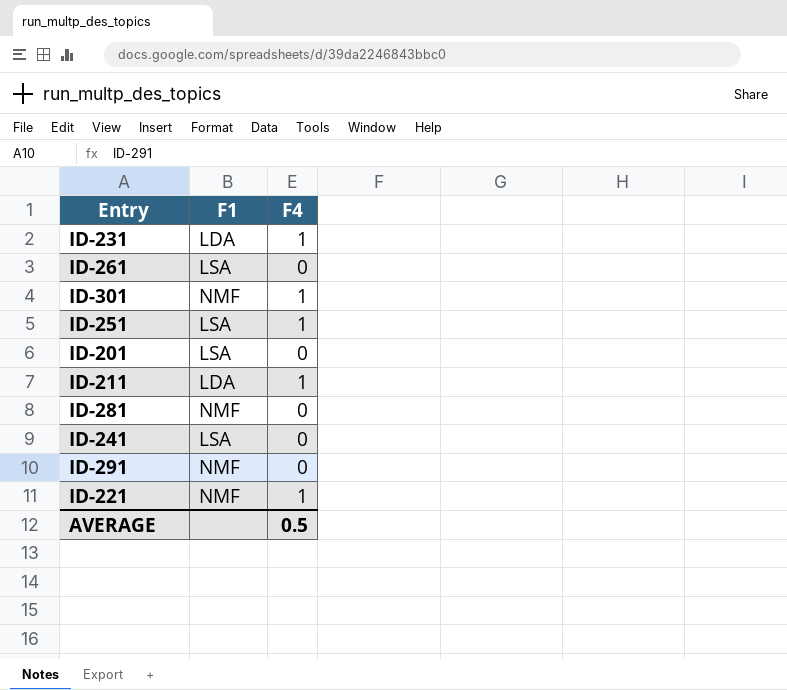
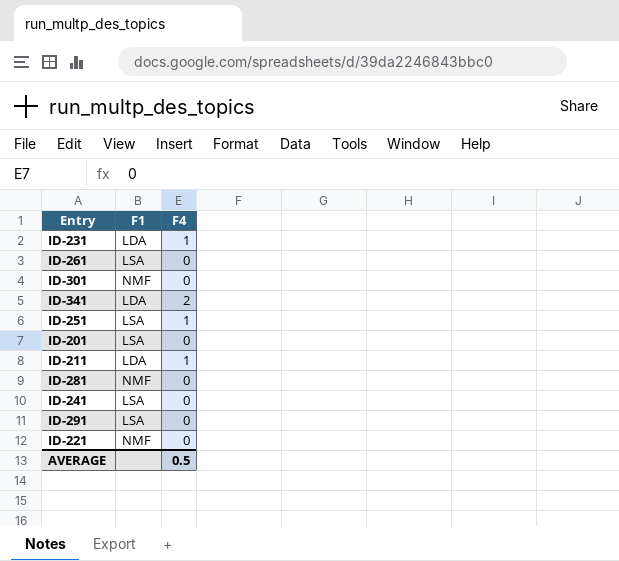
ID-301 | F4: 1 -> 0
row ID-341: none -> LDA | 2
ID-291 | F1: NMF -> LSA
ID-221 | F4: 1 -> 0

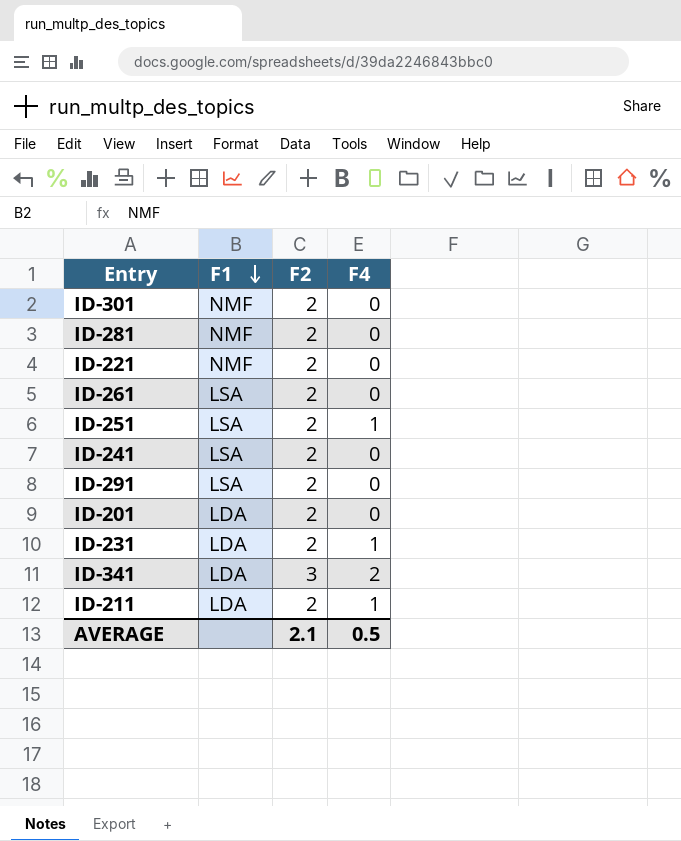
row order: none -> F1 descending
column F2 | position: none -> 3
ID-201 | F1: LSA -> LDA

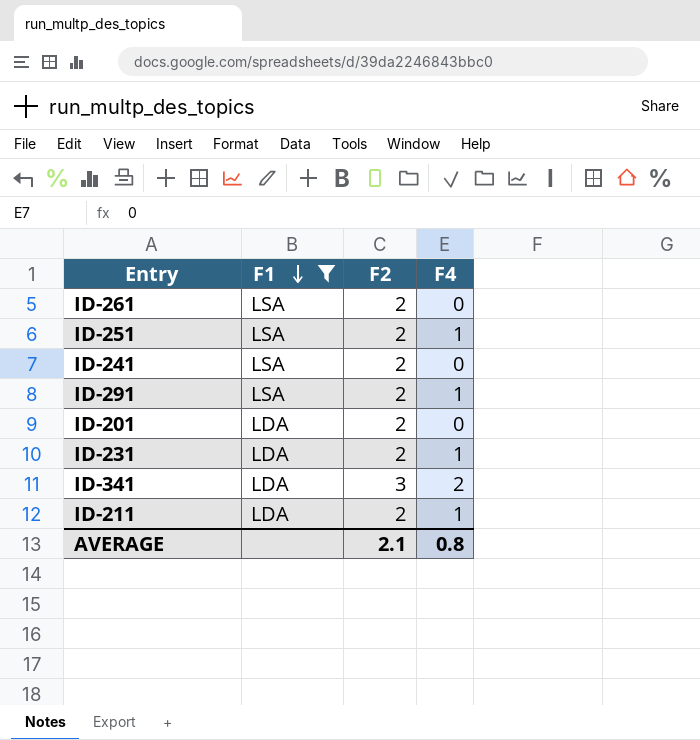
filter: none -> F1 != NMF
ID-291 | F4: 0 -> 1
AVERAGE | F4: 0.5 -> 0.8

